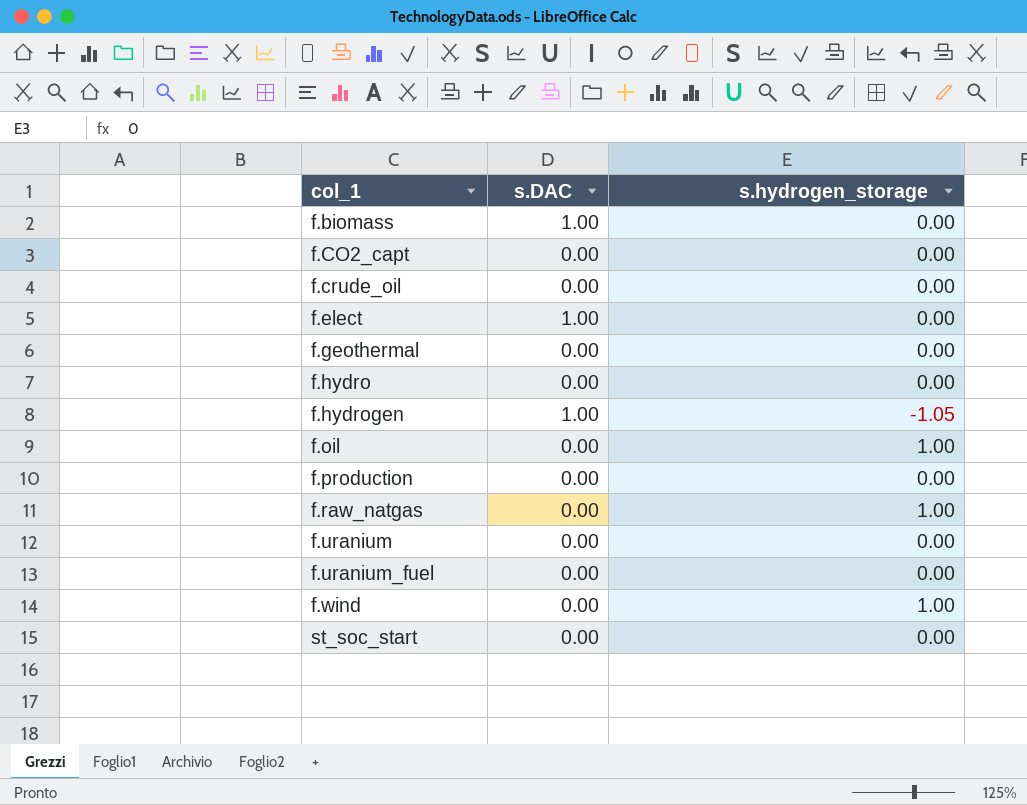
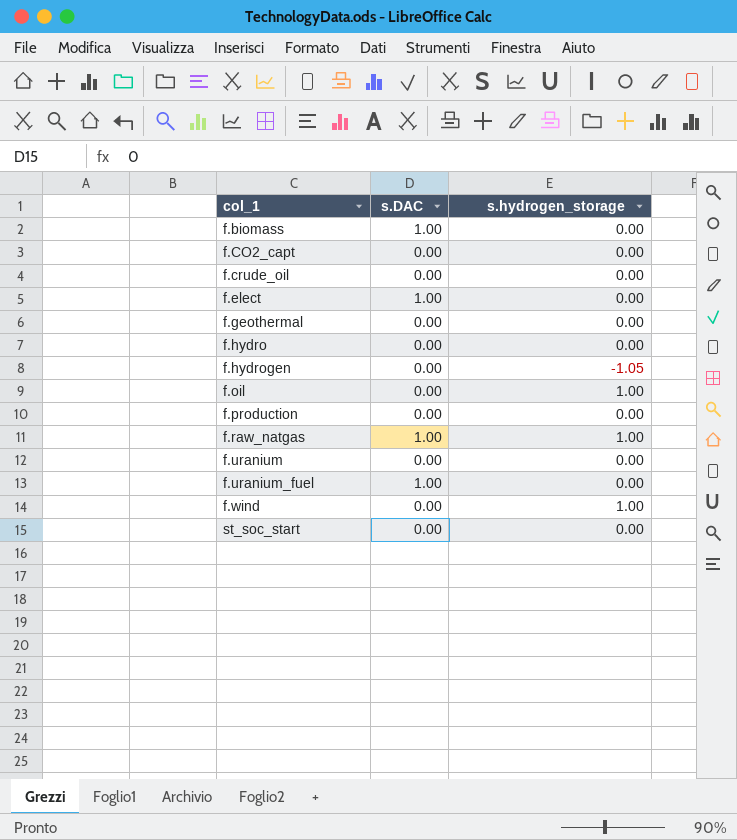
f.hydrogen | s.DAC: 1.00 -> 0.00
f.raw_natgas | s.DAC: 0.00 -> 1.00
f.uranium_fuel | s.DAC: 0.00 -> 1.00

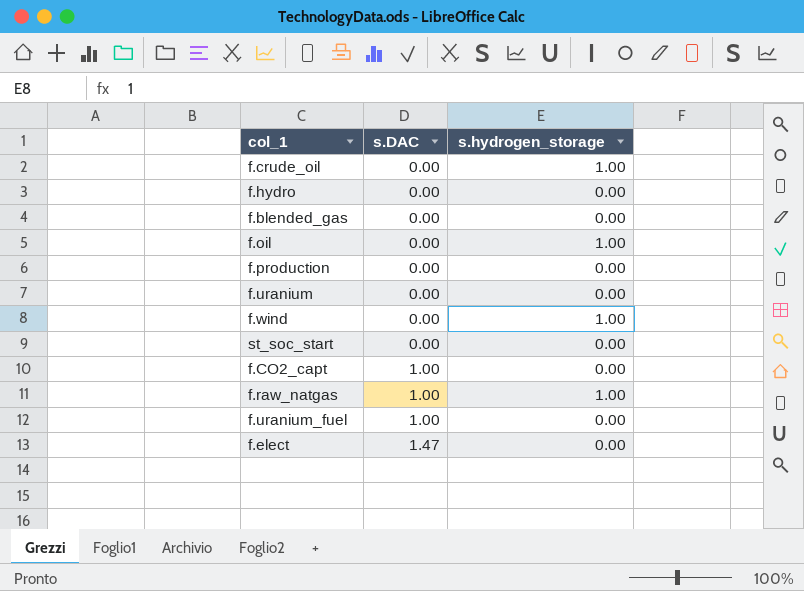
row order: col_1 ascending -> s.DAC ascending
row f.biomass: 1.00 | 0.00 -> none
row f.geothermal: 0.00 | 0.00 -> none
row f.hydrogen: 0.00 | -1.05 -> none
f.crude_oil | s.hydrogen_storage: 0.00 -> 1.00
row f.blended_gas: none -> 0.00 | 0.00
f.CO2_capt | s.DAC: 0.00 -> 1.00
f.elect | s.DAC: 1.00 -> 1.47

